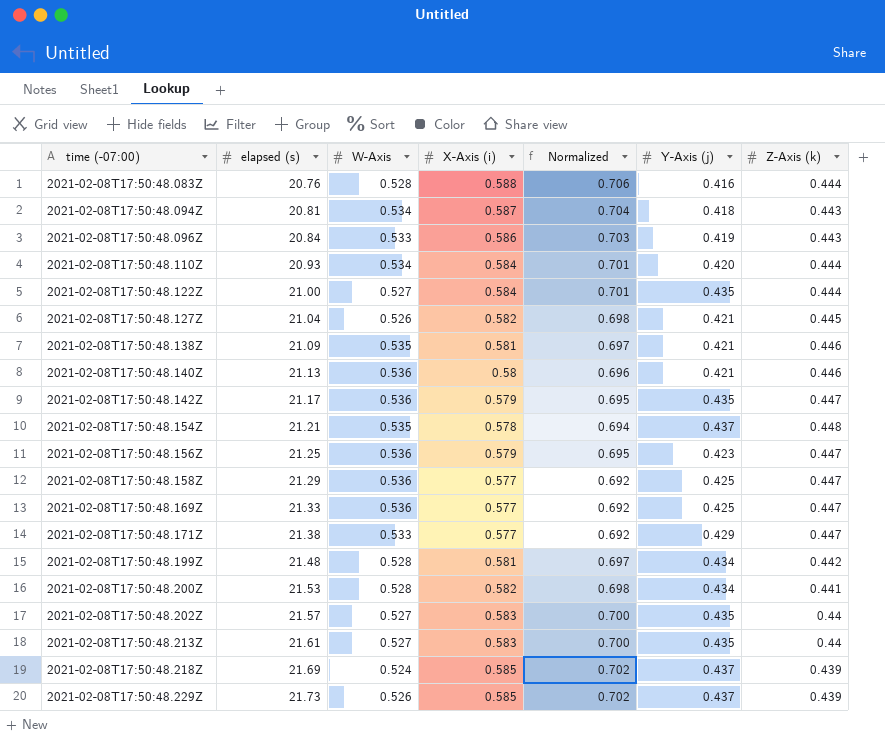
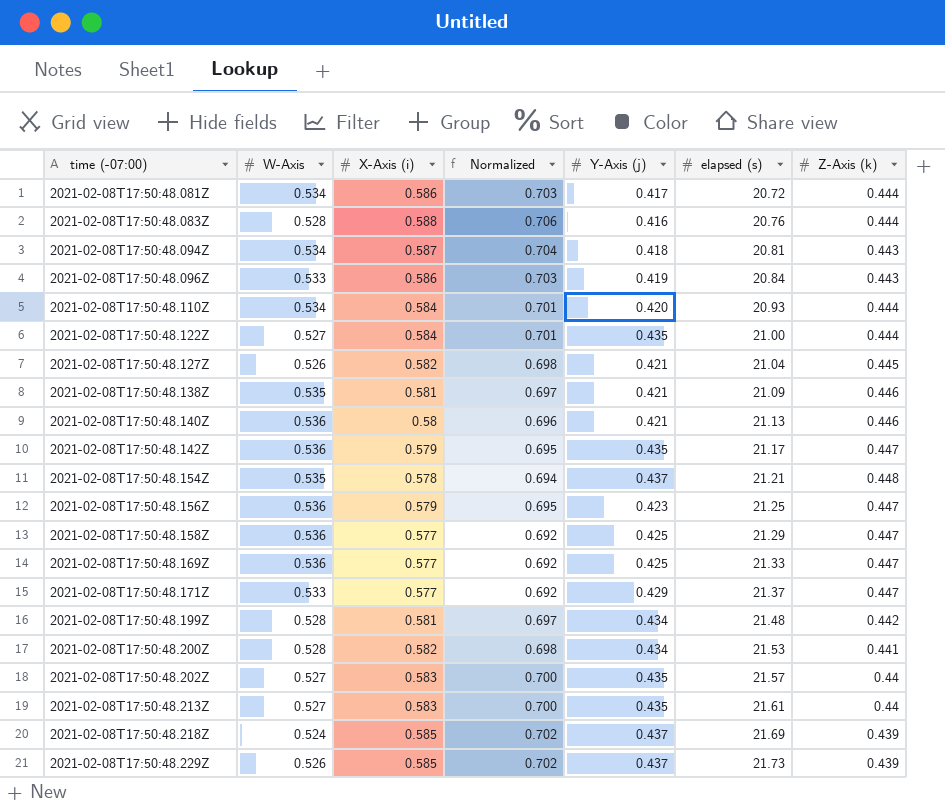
column elapsed (s) | position: 2 -> 6
row 2021-02-08T17:50:48.081Z: none -> 0.534 | 0.586 | 0.703 | 0.417 | 20.72 | 0.444
2021-02-08T17:50:48.171Z | elapsed (s): 21.38 -> 21.37

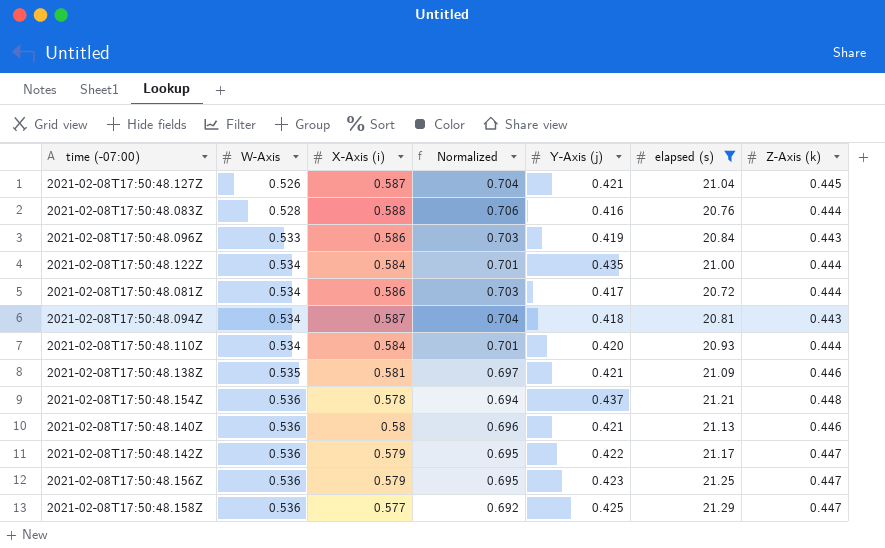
filter: none -> elapsed (s) <= 21.29
row order: time (-07:00) ascending -> W-Axis ascending
2021-02-08T17:50:48.127Z | X-Axis (i): 0.582 -> 0.587
2021-02-08T17:50:48.127Z | Normalized: 0.698 -> 0.704
2021-02-08T17:50:48.122Z | W-Axis: 0.527 -> 0.534
2021-02-08T17:50:48.154Z | W-Axis: 0.535 -> 0.536
2021-02-08T17:50:48.142Z | Y-Axis (j): 0.435 -> 0.422

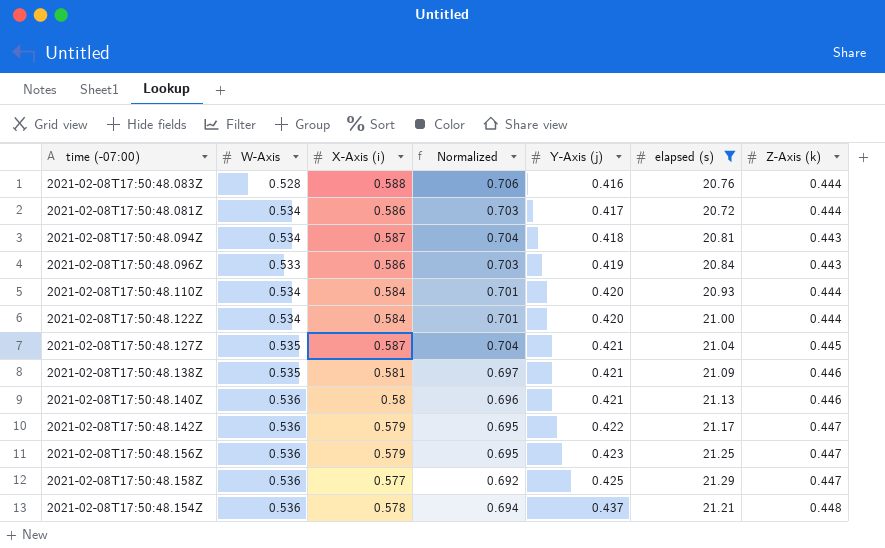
row order: W-Axis ascending -> Y-Axis (j) ascending
2021-02-08T17:50:48.122Z | Y-Axis (j): 0.435 -> 0.420
2021-02-08T17:50:48.127Z | W-Axis: 0.526 -> 0.535

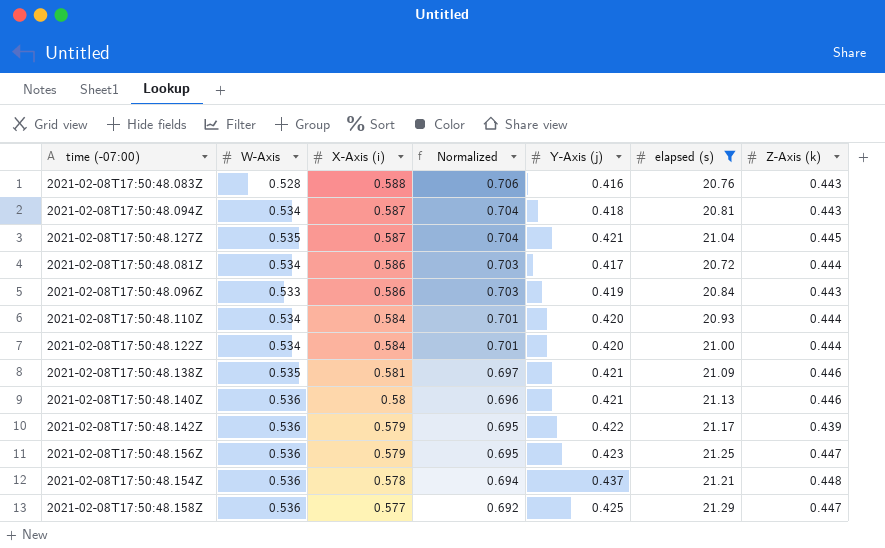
row order: Y-Axis (j) ascending -> X-Axis (i) descending
2021-02-08T17:50:48.083Z | Z-Axis (k): 0.444 -> 0.443
2021-02-08T17:50:48.142Z | Z-Axis (k): 0.447 -> 0.439

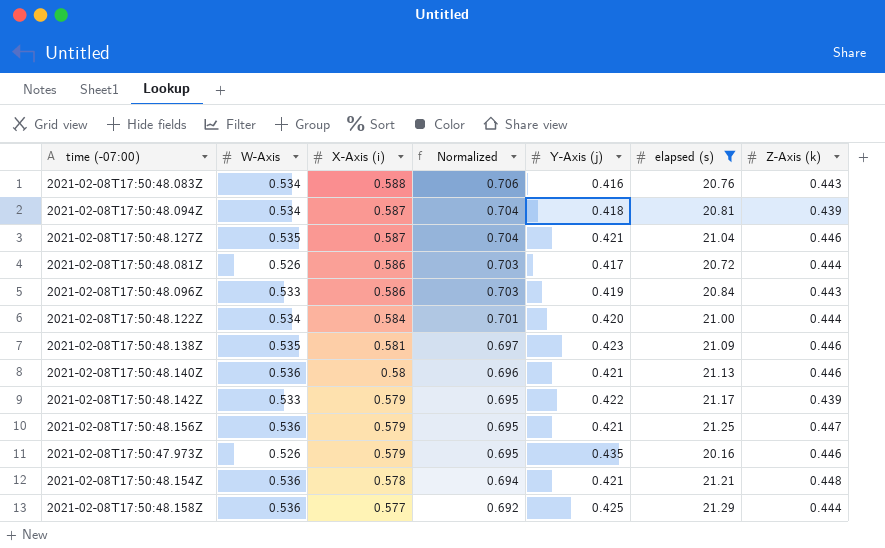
row 2021-02-08T17:50:48.110Z: 0.534 | 0.584 | 0.701 | 0.420 | 20.93 | 0.444 -> none
2021-02-08T17:50:48.083Z | W-Axis: 0.528 -> 0.534
2021-02-08T17:50:48.094Z | Z-Axis (k): 0.443 -> 0.439
2021-02-08T17:50:48.127Z | Z-Axis (k): 0.445 -> 0.446
2021-02-08T17:50:48.081Z | W-Axis: 0.534 -> 0.526
2021-02-08T17:50:48.138Z | Y-Axis (j): 0.421 -> 0.423
2021-02-08T17:50:48.142Z | W-Axis: 0.536 -> 0.533
2021-02-08T17:50:48.156Z | Y-Axis (j): 0.423 -> 0.421
row 2021-02-08T17:50:47.973Z: none -> 0.526 | 0.579 | 0.695 | 0.435 | 20.16 | 0.446
2021-02-08T17:50:48.154Z | Y-Axis (j): 0.437 -> 0.421
2021-02-08T17:50:48.158Z | Z-Axis (k): 0.447 -> 0.444

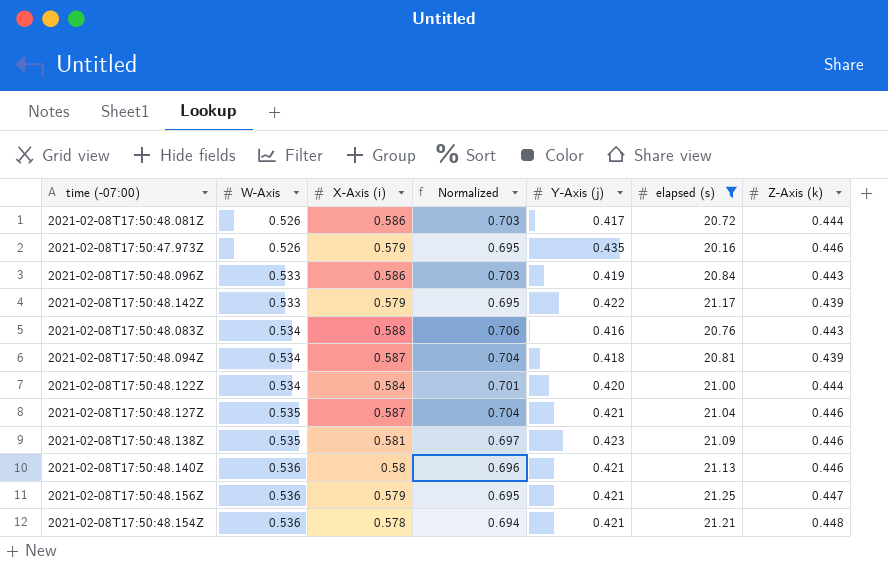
row order: X-Axis (i) descending -> W-Axis ascending
row 2021-02-08T17:50:48.158Z: 0.536 | 0.577 | 0.692 | 0.425 | 21.29 | 0.444 -> none

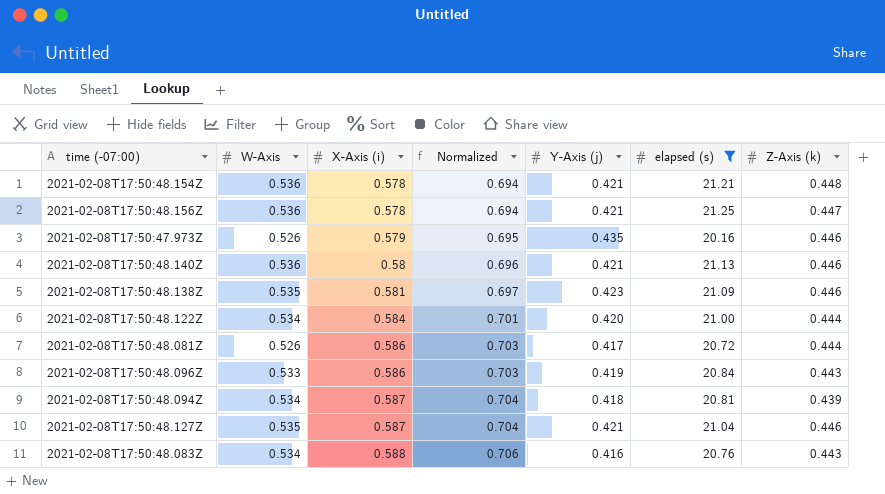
row order: W-Axis ascending -> X-Axis (i) ascending
row 2021-02-08T17:50:48.142Z: 0.533 | 0.579 | 0.695 | 0.422 | 21.17 | 0.439 -> none
2021-02-08T17:50:48.156Z | X-Axis (i): 0.579 -> 0.578
2021-02-08T17:50:48.156Z | Normalized: 0.695 -> 0.694

